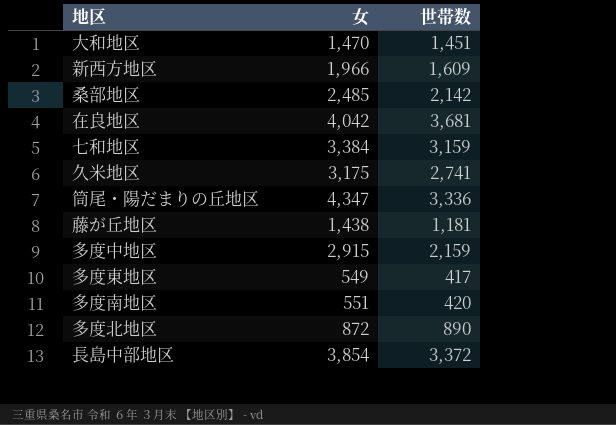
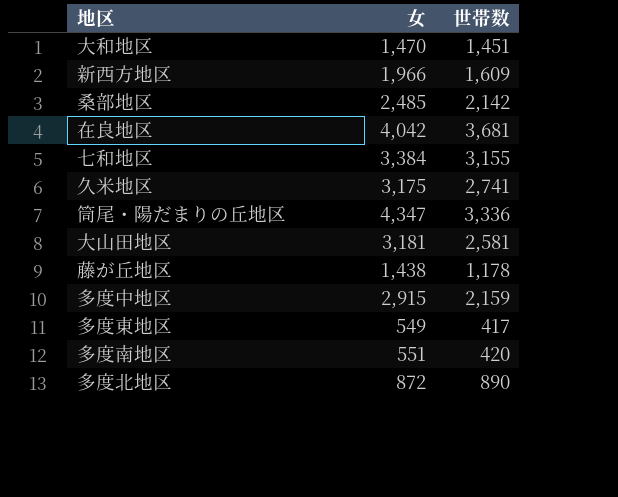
row 長島中部地区: 3,854 | 3,372 -> none
七和地区 | 世帯数: 3,159 -> 3,155
row 大山田地区: none -> 3,181 | 2,581
藤が丘地区 | 世帯数: 1,181 -> 1,178

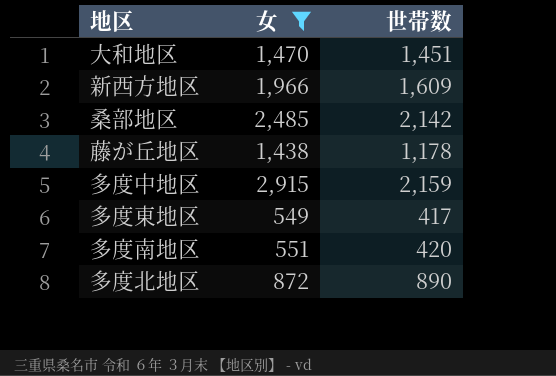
filter: none -> 女 <= 2,915

